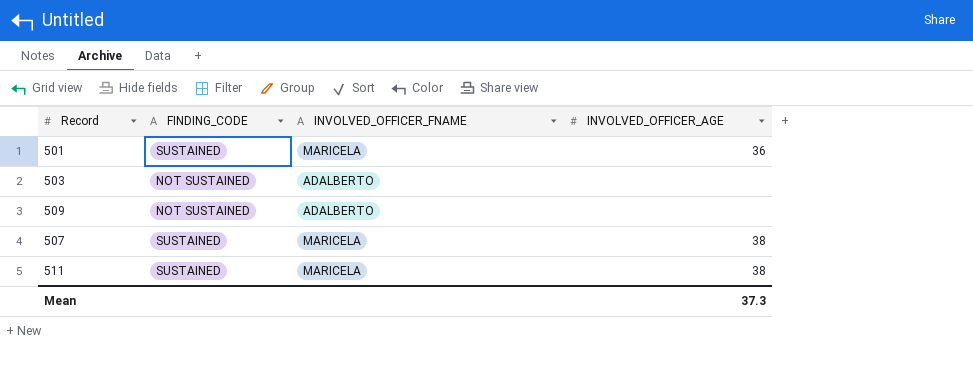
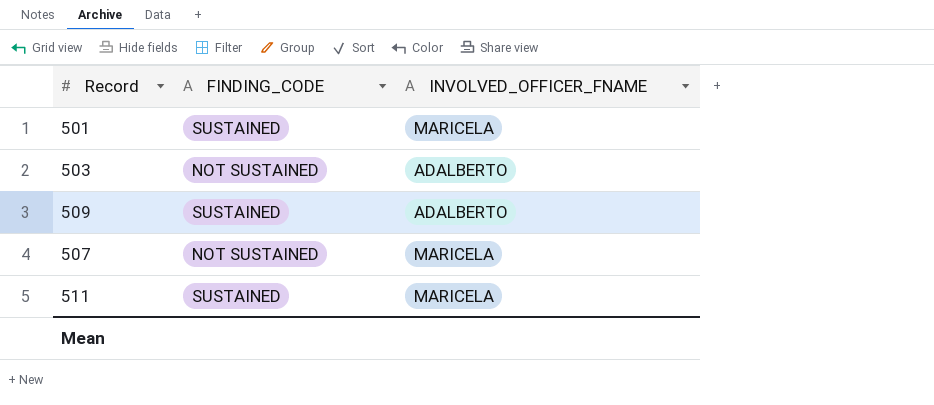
column INVOLVED_OFFICER_AGE | position: 4 -> none
509 | FINDING_CODE: NOT SUSTAINED -> SUSTAINED
507 | FINDING_CODE: SUSTAINED -> NOT SUSTAINED

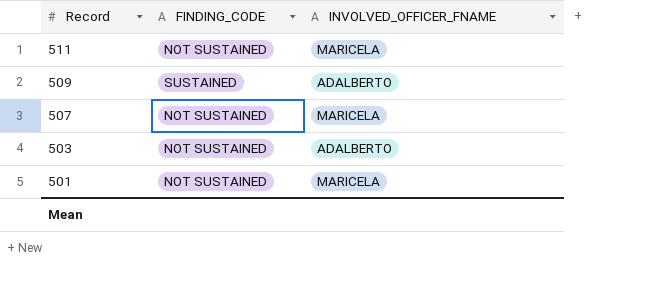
row order: none -> Record descending
511 | FINDING_CODE: SUSTAINED -> NOT SUSTAINED
501 | FINDING_CODE: SUSTAINED -> NOT SUSTAINED

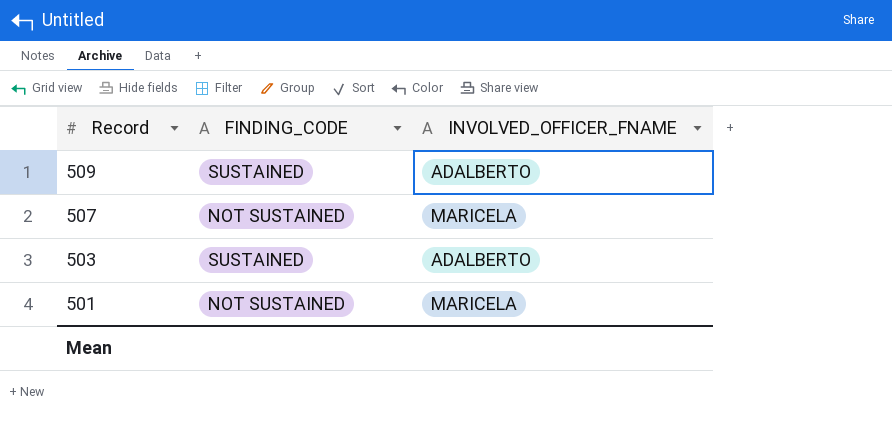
row 511: NOT SUSTAINED | MARICELA -> none
503 | FINDING_CODE: NOT SUSTAINED -> SUSTAINED

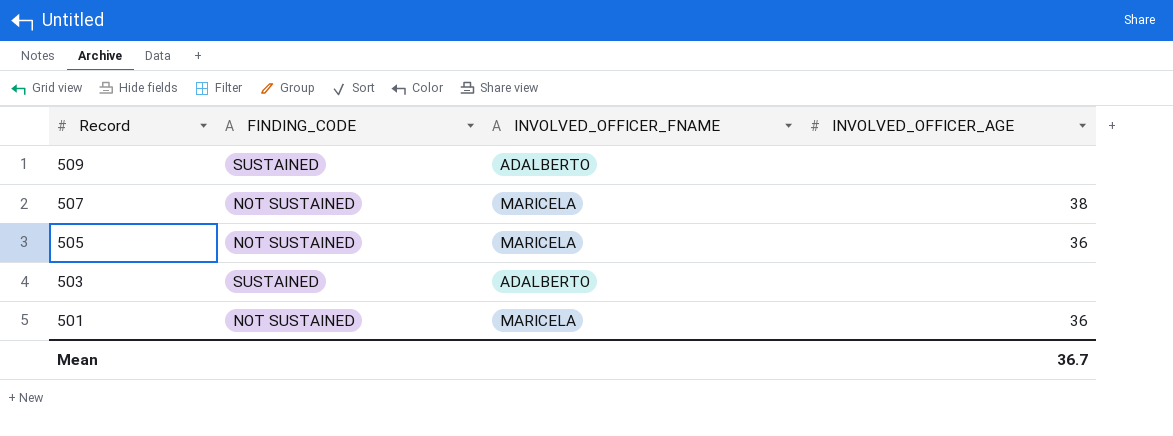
column INVOLVED_OFFICER_AGE | position: none -> 4
row 505: none -> NOT SUSTAINED | MARICELA | 36

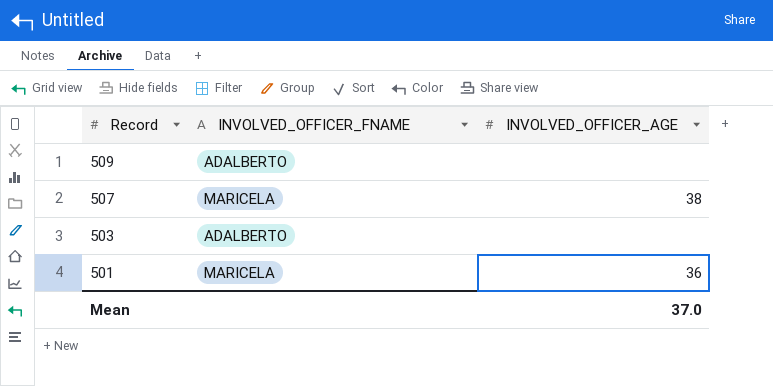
column FINDING_CODE | position: 2 -> none
row 505: NOT SUSTAINED | MARICELA | 36 -> none
Mean | INVOLVED_OFFICER_AGE: 36.7 -> 37.0

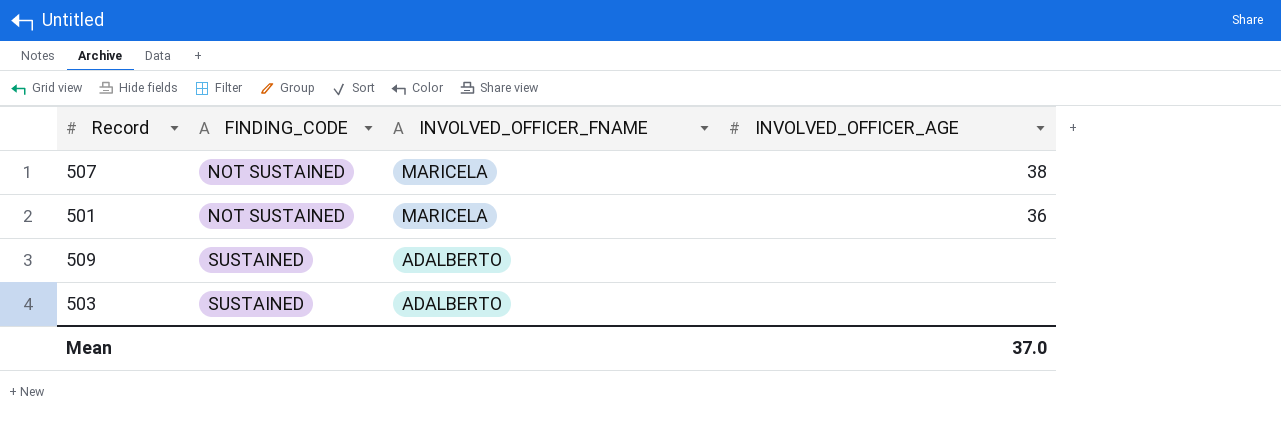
row order: Record descending -> FINDING_CODE ascending
column FINDING_CODE | position: none -> 2

